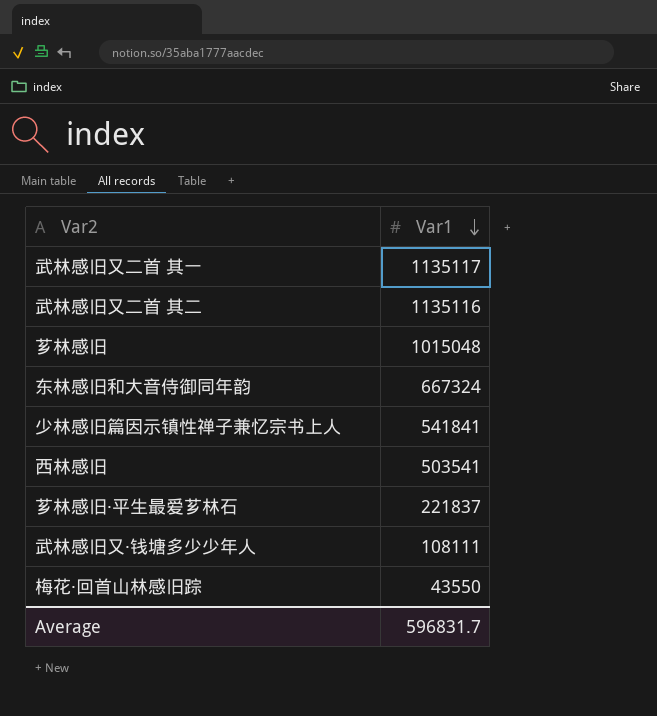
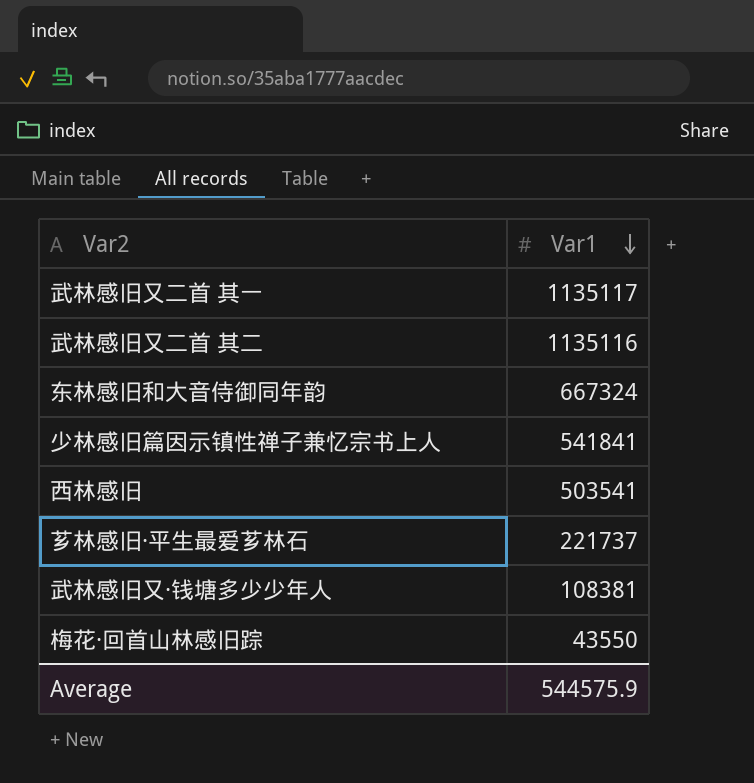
row 芗林感旧: 1015048 -> none
芗林感旧·平生最爱芗林石 | Var1: 221837 -> 221737
武林感旧又·钱塘多少少年人 | Var1: 108111 -> 108381
Average | Var1: 596831.7 -> 544575.9

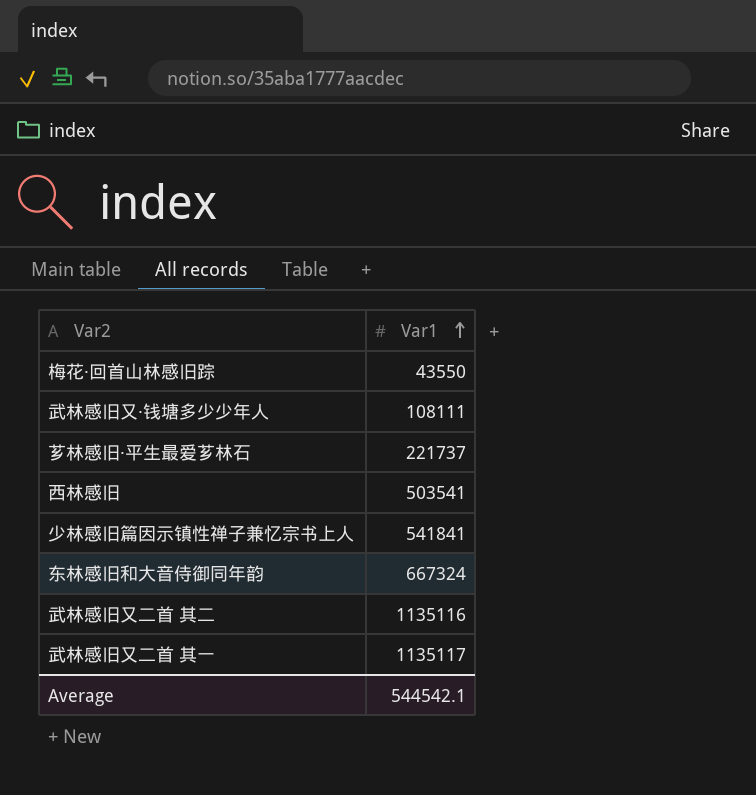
row order: Var1 descending -> Var1 ascending
武林感旧又·钱塘多少少年人 | Var1: 108381 -> 108111
Average | Var1: 544575.9 -> 544542.1

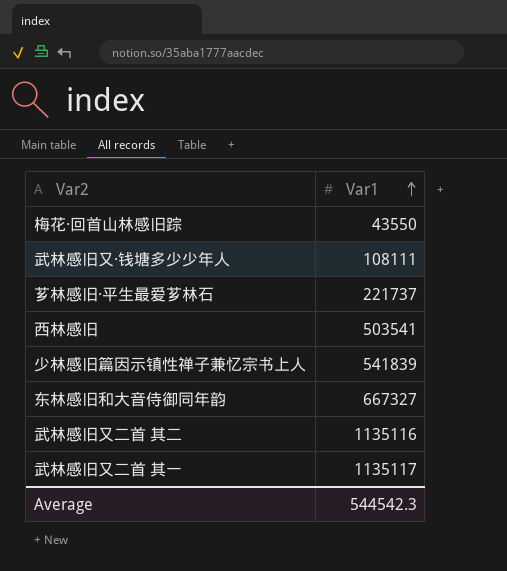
少林感旧篇因示镇性禅子兼忆宗书上人 | Var1: 541841 -> 541839
东林感旧和大音侍御同年韵 | Var1: 667324 -> 667327
Average | Var1: 544542.1 -> 544542.3

